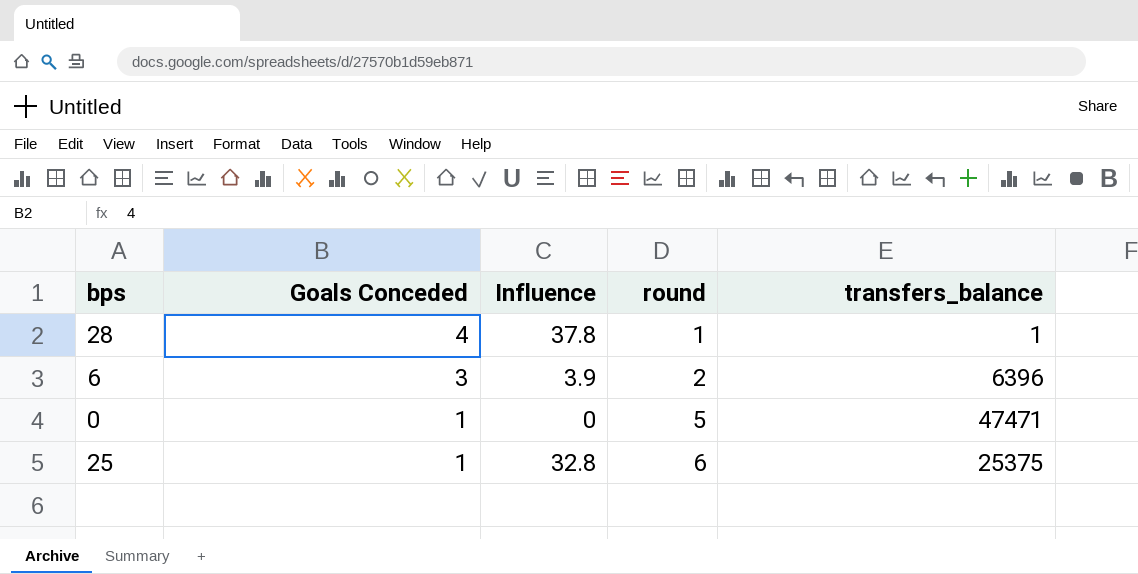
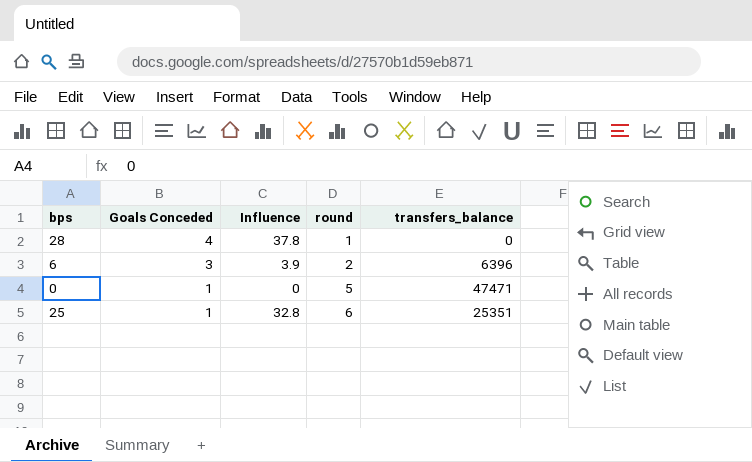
28 | transfers_balance: 1 -> 0
25 | transfers_balance: 25375 -> 25351

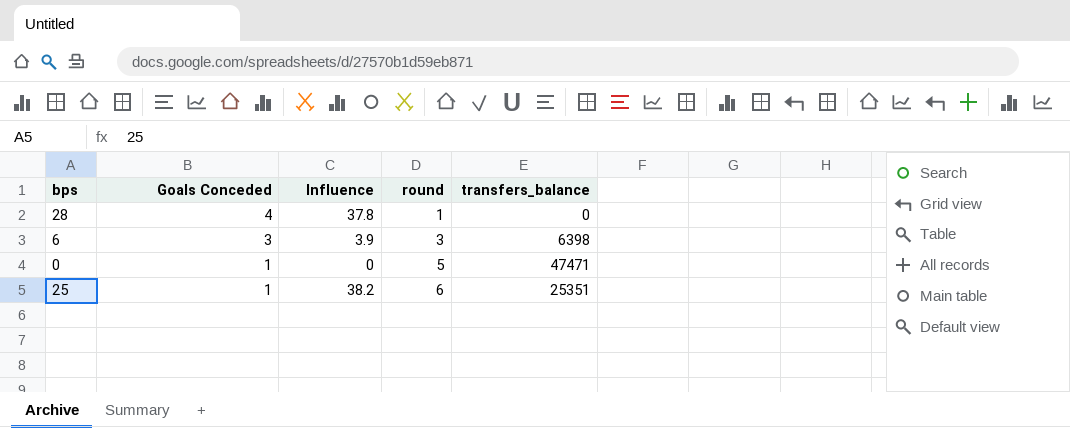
6 | round: 2 -> 3
6 | transfers_balance: 6396 -> 6398
25 | Influence: 32.8 -> 38.2

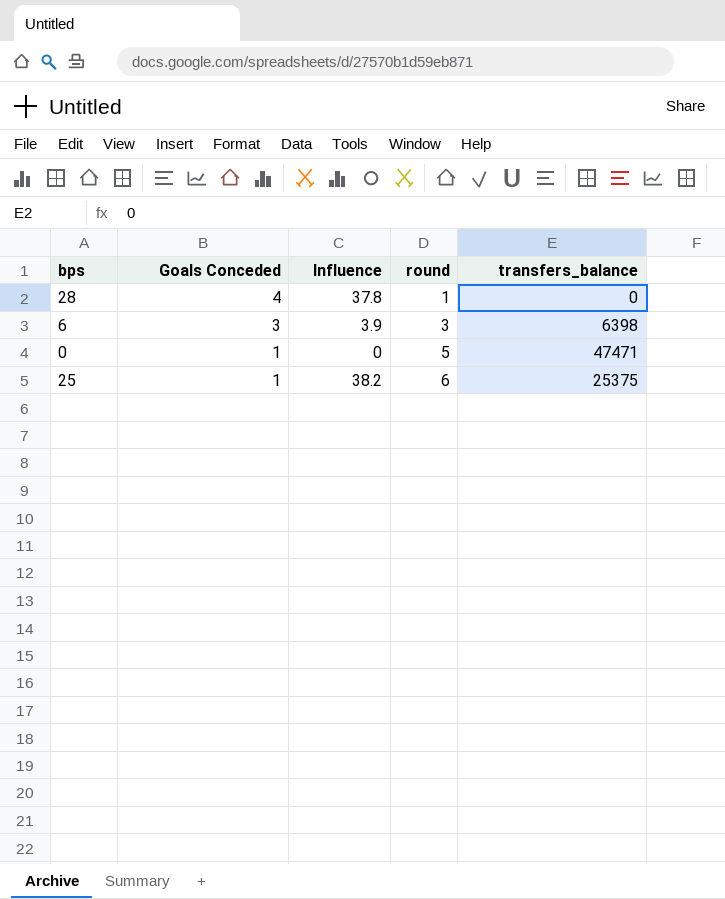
25 | transfers_balance: 25351 -> 25375

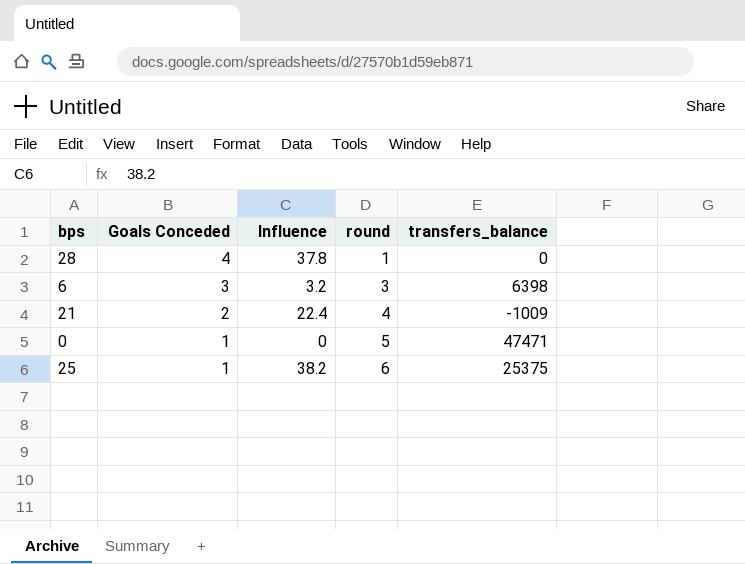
6 | Influence: 3.9 -> 3.2
row 21: none -> 2 | 22.4 | 4 | -1009

